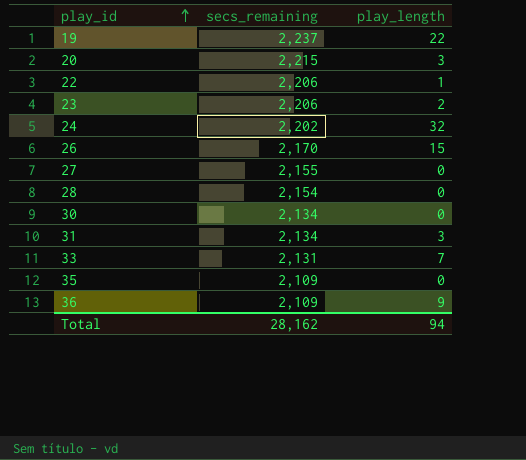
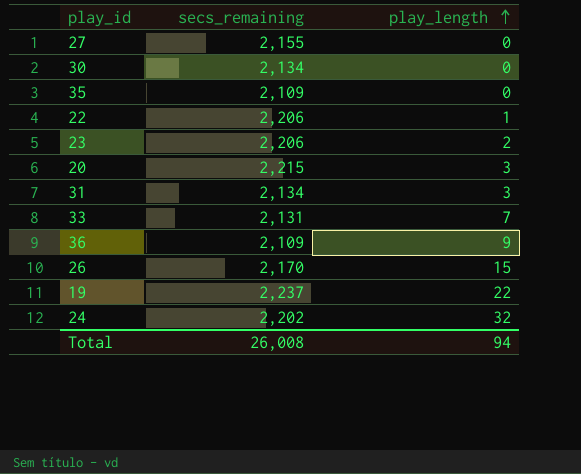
row order: play_id ascending -> play_length ascending
row 28: 2,154 | 0 -> none
Total | secs_remaining: 28,162 -> 26,008

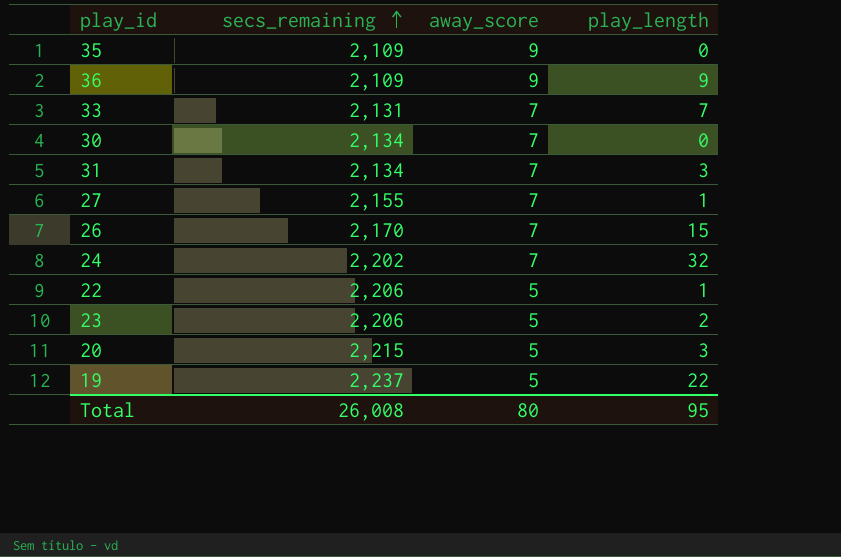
row order: play_length ascending -> secs_remaining ascending
column away_score | position: none -> 3
27 | play_length: 0 -> 1
Total | play_length: 94 -> 95

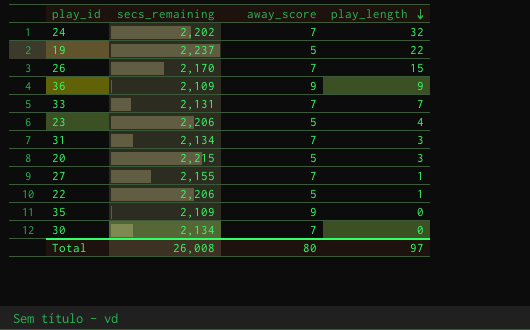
row order: secs_remaining ascending -> play_length descending
23 | play_length: 2 -> 4
Total | play_length: 95 -> 97

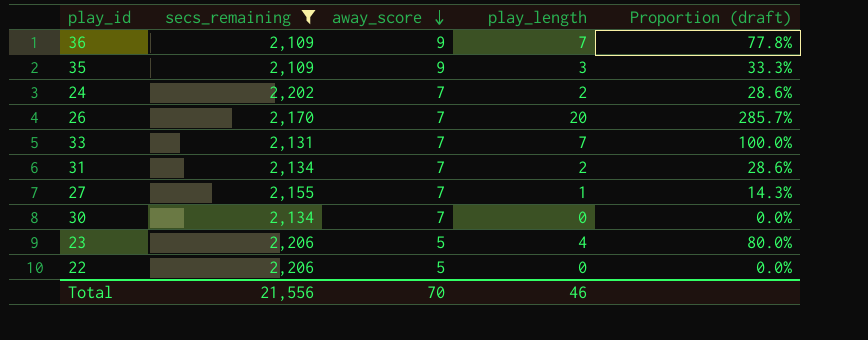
filter: none -> secs_remaining <= 2,206
row order: play_length descending -> away_score descending
column Proportion (draft) | formula: none -> [play_length] / [away_score]
36 | play_length: 9 -> 7
35 | play_length: 0 -> 3
24 | play_length: 32 -> 2
26 | play_length: 15 -> 20
31 | play_length: 3 -> 2
22 | play_length: 1 -> 0
Total | secs_remaining: 26,008 -> 21,556
Total | away_score: 80 -> 70
Total | play_length: 97 -> 46

